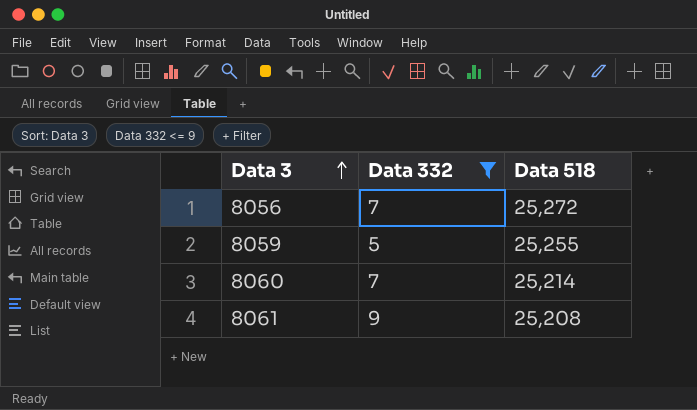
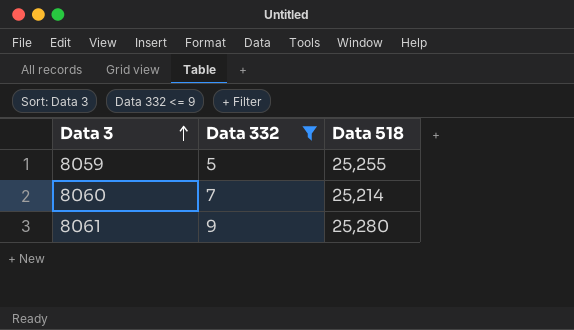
row 8056: 7 | 25,272 -> none
8061 | Data 518: 25,208 -> 25,280

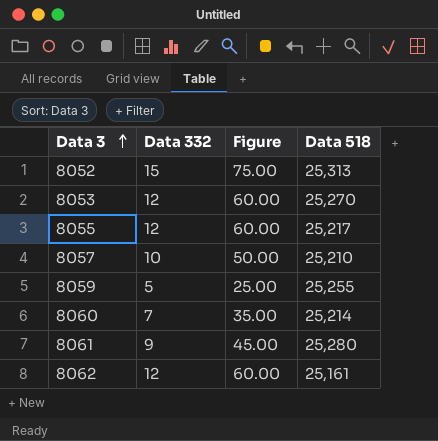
filter: Data 332 <= 9 -> none
column Figure | formula: none -> [Data 332] * 5

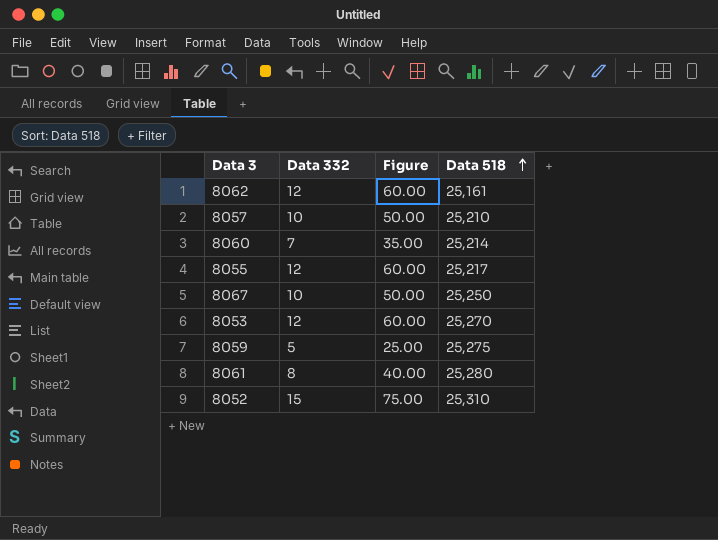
row order: Data 3 ascending -> Data 518 ascending
row 8067: none -> 10 | 50.00 | 25,250
8059 | Data 518: 25,255 -> 25,275
8061 | Data 332: 9 -> 8
8061 | Figure: 45.00 -> 40.00
8052 | Data 518: 25,313 -> 25,310

